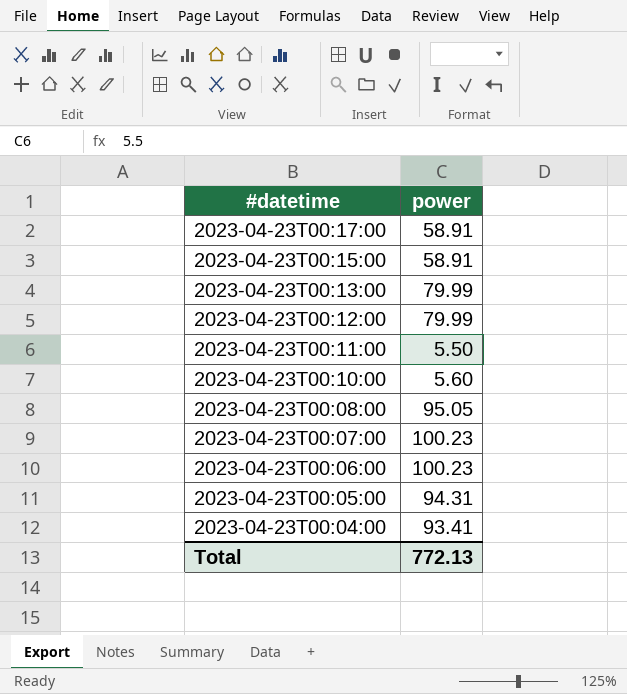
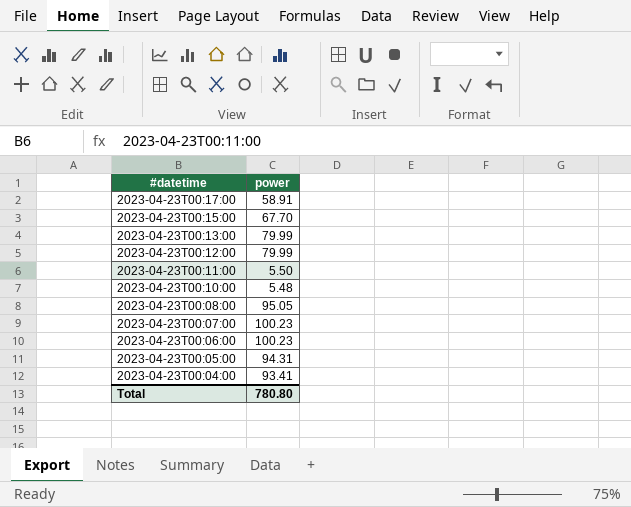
2023-04-23T00:15:00 | power: 58.91 -> 67.70
2023-04-23T00:10:00 | power: 5.60 -> 5.48
Total | power: 772.13 -> 780.80

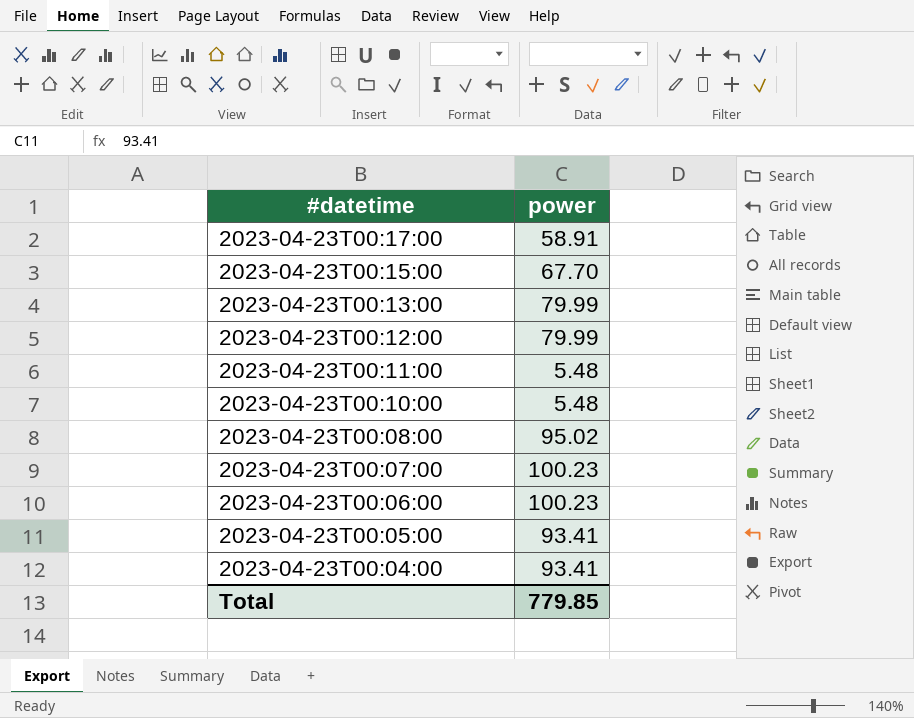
2023-04-23T00:11:00 | power: 5.50 -> 5.48
2023-04-23T00:08:00 | power: 95.05 -> 95.02
2023-04-23T00:05:00 | power: 94.31 -> 93.41
Total | power: 780.80 -> 779.85

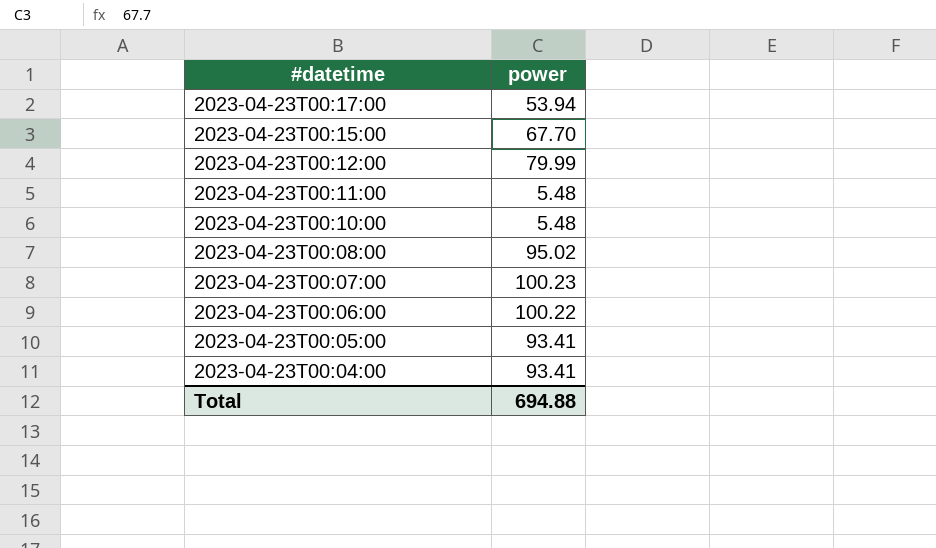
row 2023-04-23T00:13:00: 79.99 -> none
2023-04-23T00:17:00 | power: 58.91 -> 53.94
2023-04-23T00:06:00 | power: 100.23 -> 100.22
Total | power: 779.85 -> 694.88

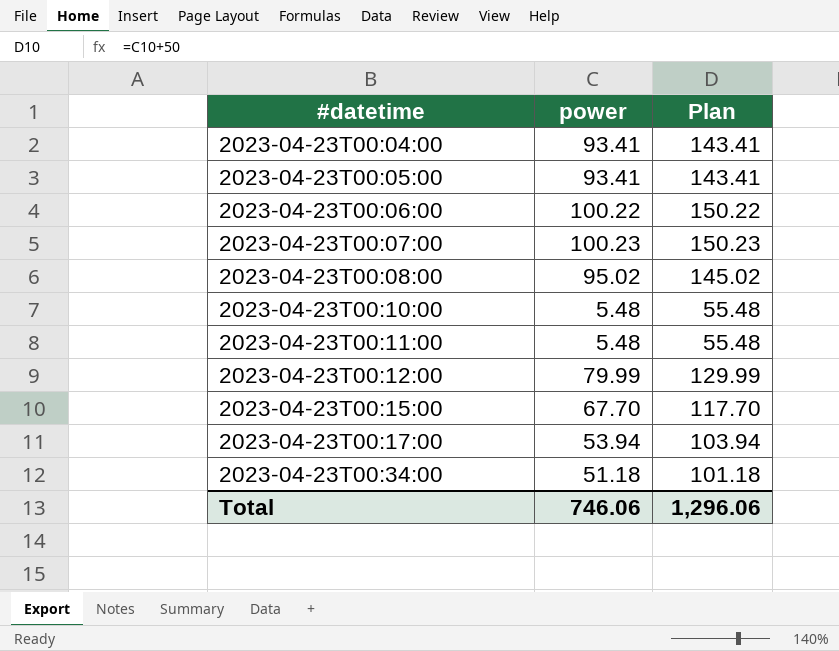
row order: #datetime descending -> #datetime ascending
column Plan | formula: none -> [power] + 50
row 2023-04-23T00:34:00: none -> 51.18 | 101.18
Total | power: 694.88 -> 746.06

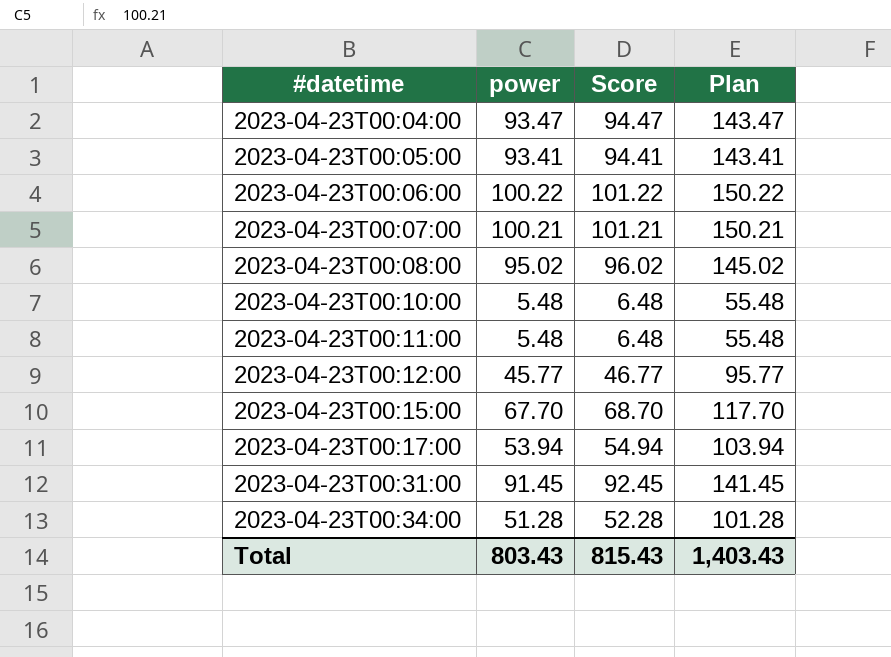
column Score | formula: none -> [power] + 1
2023-04-23T00:04:00 | power: 93.41 -> 93.47
2023-04-23T00:04:00 | Plan: 143.41 -> 143.47
2023-04-23T00:07:00 | power: 100.23 -> 100.21
2023-04-23T00:07:00 | Plan: 150.23 -> 150.21
2023-04-23T00:12:00 | power: 79.99 -> 45.77
2023-04-23T00:12:00 | Plan: 129.99 -> 95.77
row 2023-04-23T00:31:00: none -> 91.45 | 92.45 | 141.45
2023-04-23T00:34:00 | power: 51.18 -> 51.28
2023-04-23T00:34:00 | Plan: 101.18 -> 101.28
Total | power: 746.06 -> 803.43
Total | Plan: 1,296.06 -> 1,403.43

